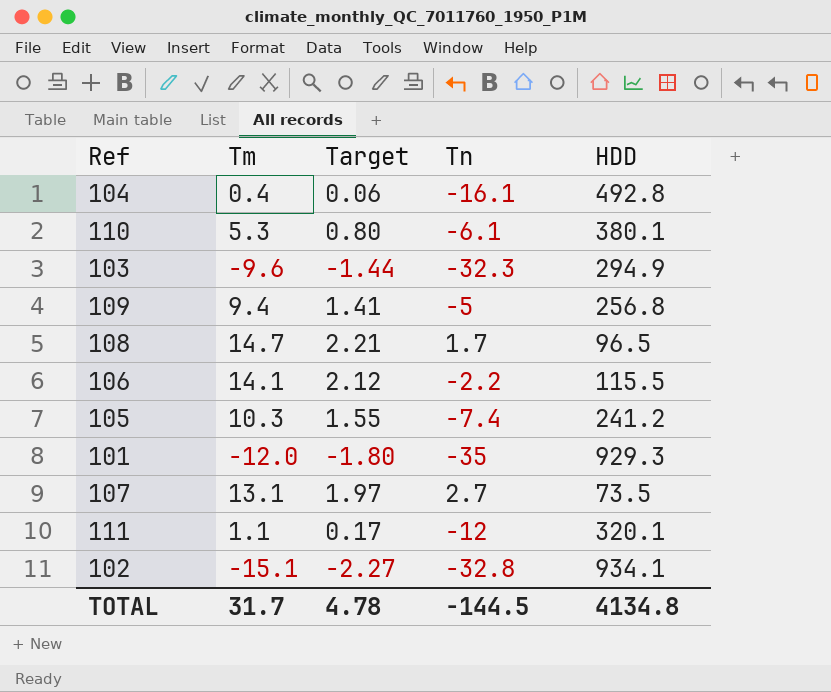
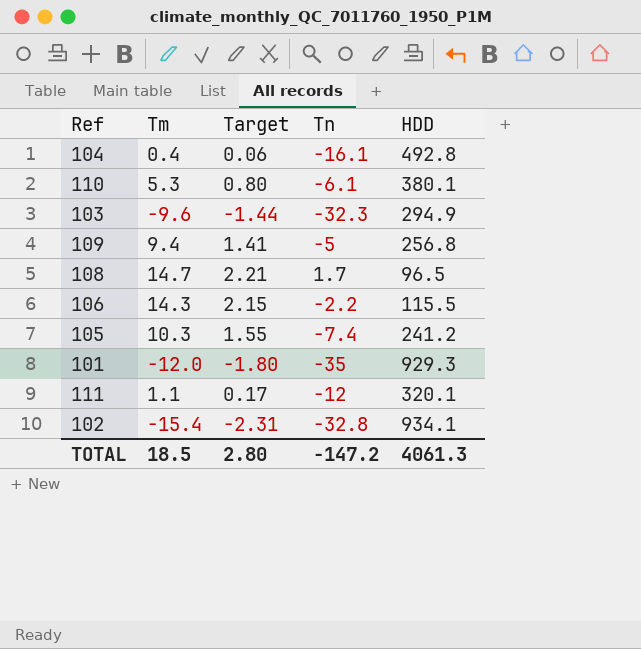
row 107: 13.1 | 1.97 | 2.7 | 73.5 -> none
106 | Tm: 14.1 -> 14.3
106 | Target: 2.12 -> 2.15
102 | Tm: -15.1 -> -15.4
102 | Target: -2.27 -> -2.31
TOTAL | Tm: 31.7 -> 18.5
TOTAL | Target: 4.78 -> 2.80
TOTAL | Tn: -144.5 -> -147.2
TOTAL | HDD: 4134.8 -> 4061.3

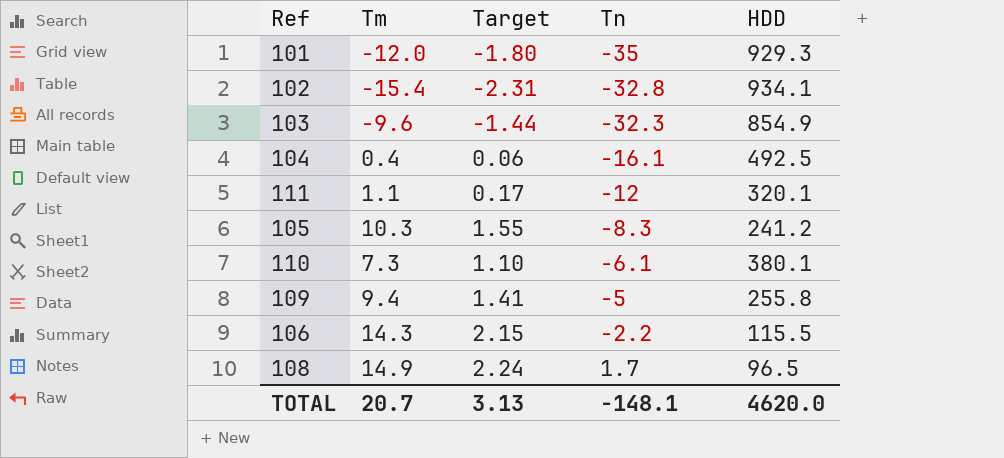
row order: none -> Tn ascending
103 | HDD: 294.9 -> 854.9
104 | HDD: 492.8 -> 492.5
105 | Tn: -7.4 -> -8.3
110 | Tm: 5.3 -> 7.3
110 | Target: 0.80 -> 1.10
109 | HDD: 256.8 -> 255.8
108 | Tm: 14.7 -> 14.9
108 | Target: 2.21 -> 2.24
TOTAL | Tm: 18.5 -> 20.7
TOTAL | Target: 2.80 -> 3.13
TOTAL | Tn: -147.2 -> -148.1
TOTAL | HDD: 4061.3 -> 4620.0

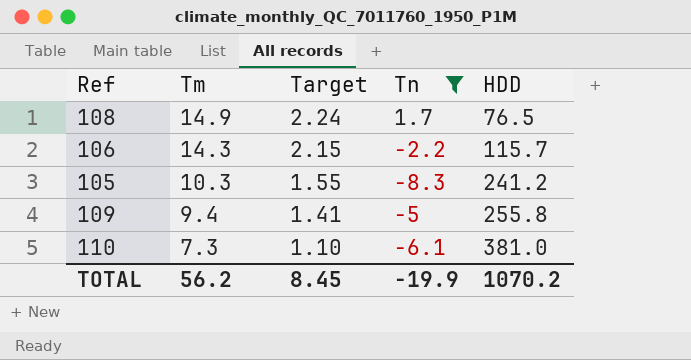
filter: none -> Tn >= -8.3
row order: Tn ascending -> Tm descending
108 | HDD: 96.5 -> 76.5
106 | HDD: 115.5 -> 115.7
110 | HDD: 380.1 -> 381.0
TOTAL | Tm: 20.7 -> 56.2
TOTAL | Target: 3.13 -> 8.45
TOTAL | Tn: -148.1 -> -19.9
TOTAL | HDD: 4620.0 -> 1070.2

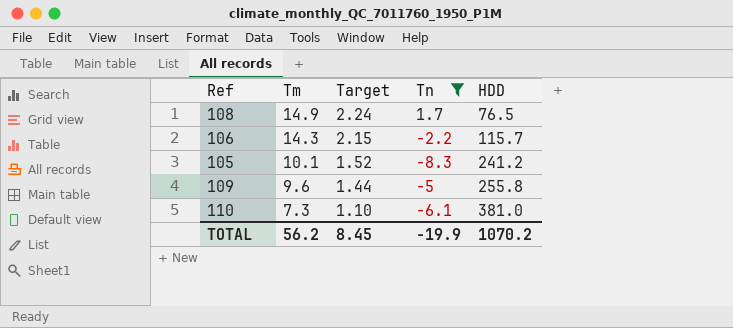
105 | Tm: 10.3 -> 10.1
105 | Target: 1.55 -> 1.52
109 | Tm: 9.4 -> 9.6
109 | Target: 1.41 -> 1.44

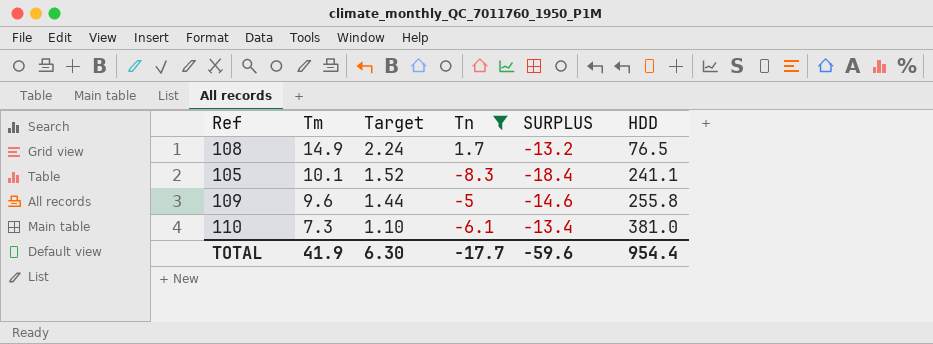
column SURPLUS | formula: none -> [Tn] - [Tm]
row 106: 14.3 | 2.15 | -2.2 | 115.7 -> none
105 | HDD: 241.2 -> 241.1
TOTAL | Tm: 56.2 -> 41.9
TOTAL | Target: 8.45 -> 6.30
TOTAL | Tn: -19.9 -> -17.7
TOTAL | HDD: 1070.2 -> 954.4

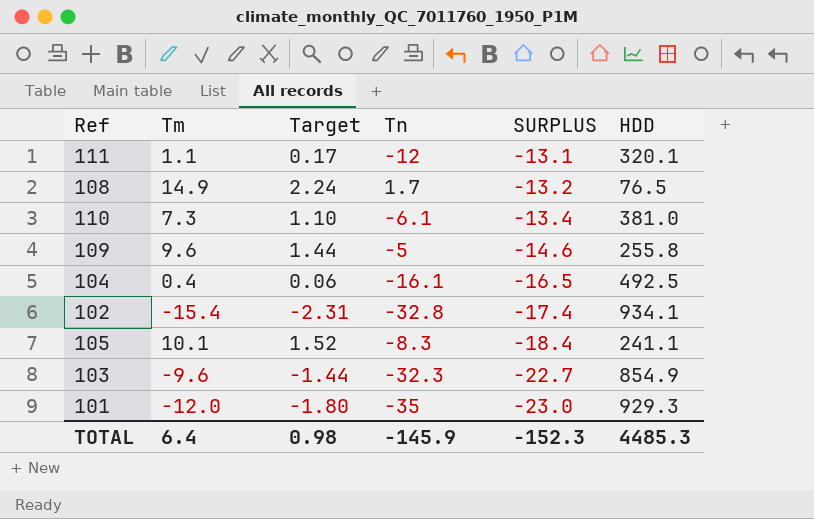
filter: Tn >= -8.3 -> none
row order: Tm descending -> SURPLUS descending
TOTAL | Tm: 41.9 -> 6.4
TOTAL | Target: 6.30 -> 0.98
TOTAL | Tn: -17.7 -> -145.9
TOTAL | SURPLUS: -59.6 -> -152.3
TOTAL | HDD: 954.4 -> 4485.3

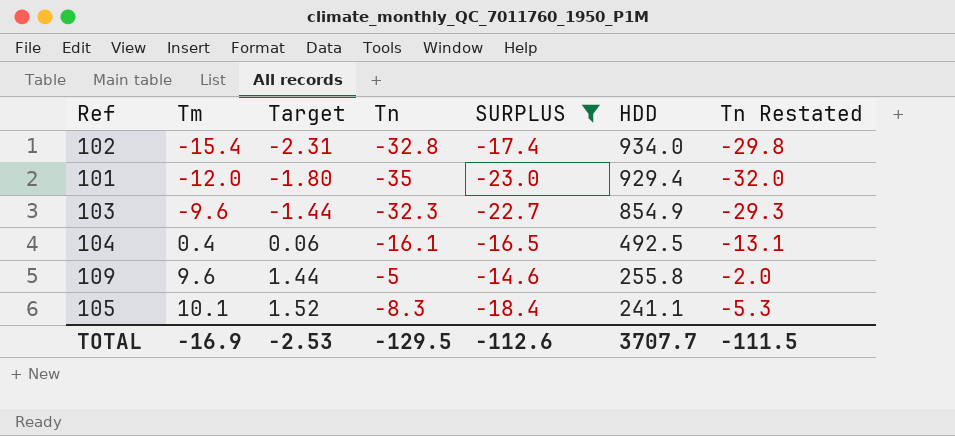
filter: none -> SURPLUS <= -14.6
row order: SURPLUS descending -> Tm ascending
column Tn Restated | formula: none -> [Tn] + 3
102 | HDD: 934.1 -> 934.0
101 | HDD: 929.3 -> 929.4
TOTAL | Tm: 6.4 -> -16.9
TOTAL | Target: 0.98 -> -2.53
TOTAL | Tn: -145.9 -> -129.5
TOTAL | SURPLUS: -152.3 -> -112.6
TOTAL | HDD: 4485.3 -> 3707.7

